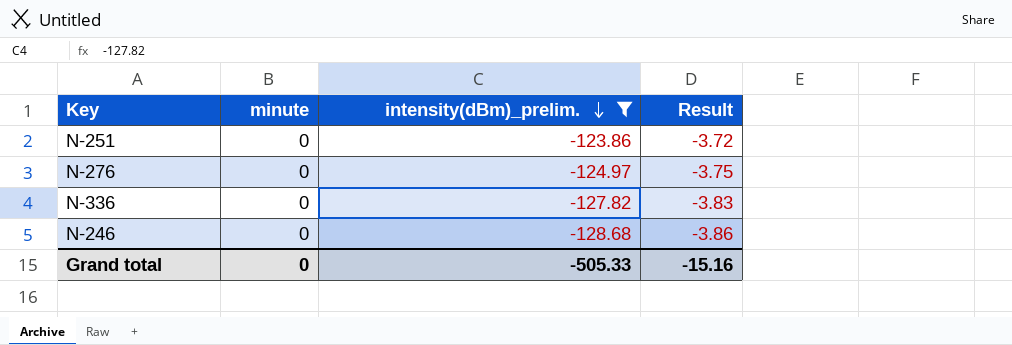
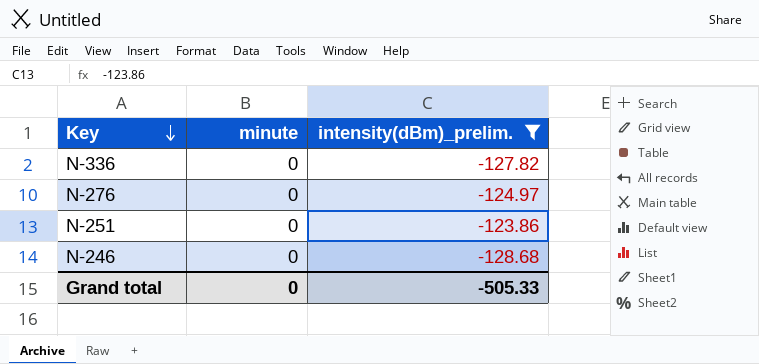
row order: intensity(dBm)_prelim. descending -> Key descending
column Result | formula: [intensity(dBm)_prelim.] * 0.03 -> none

